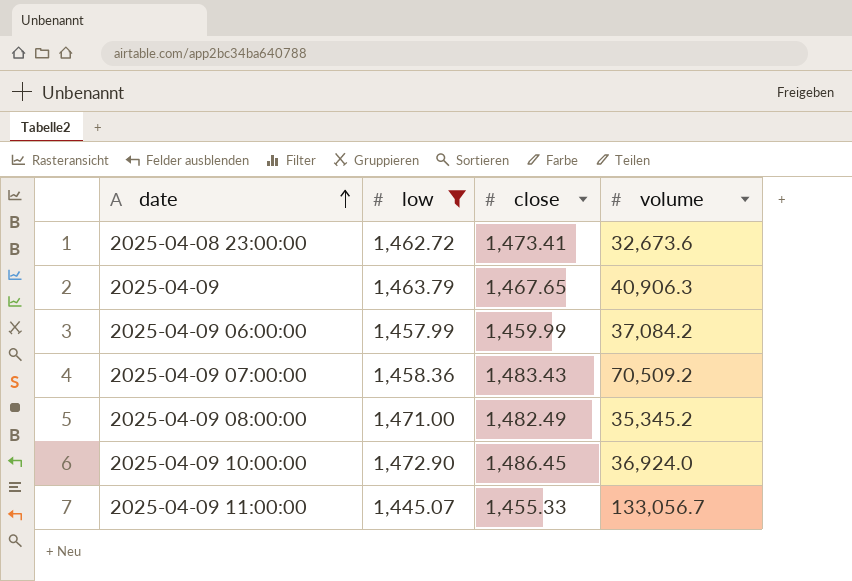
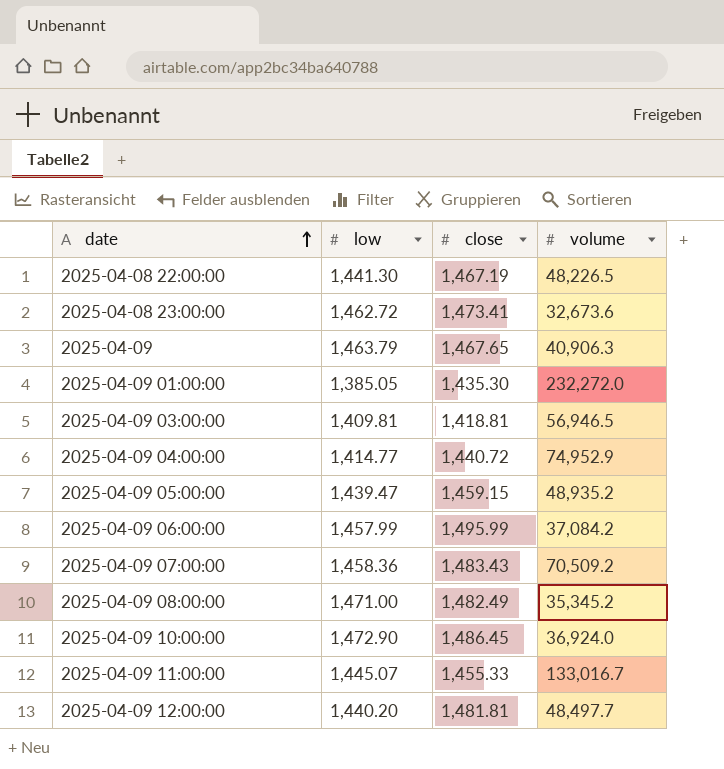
filter: low >= 1,445.07 -> none
2025-04-09 06:00:00 | close: 1,459.99 -> 1,495.99
2025-04-09 11:00:00 | volume: 133,056.7 -> 133,016.7

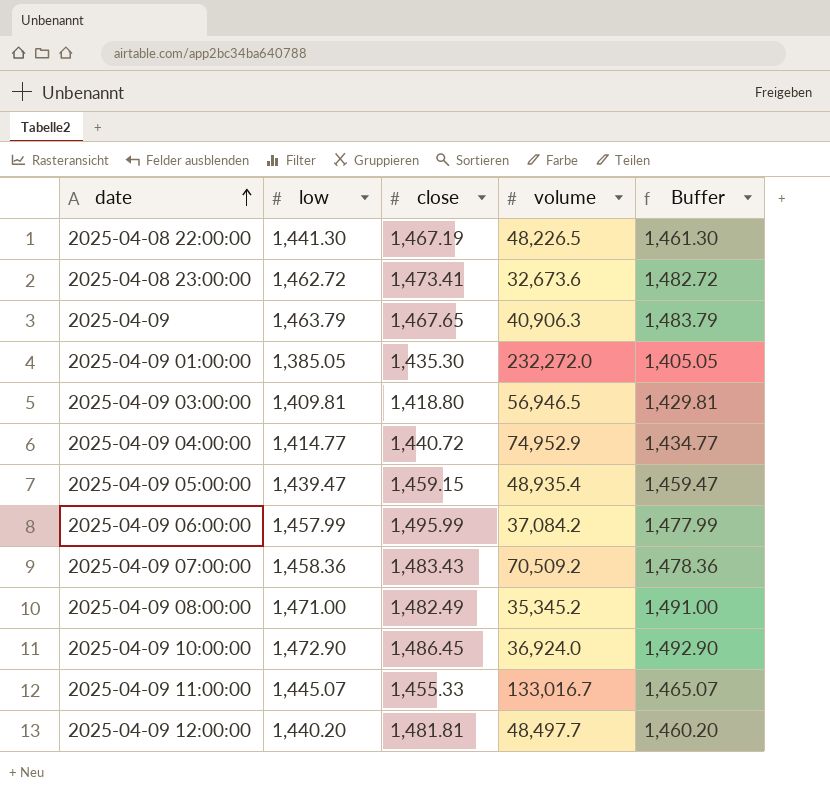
column Buffer | formula: none -> [low] + 20
2025-04-09 03:00:00 | close: 1,418.81 -> 1,418.80
2025-04-09 05:00:00 | volume: 48,935.2 -> 48,935.4

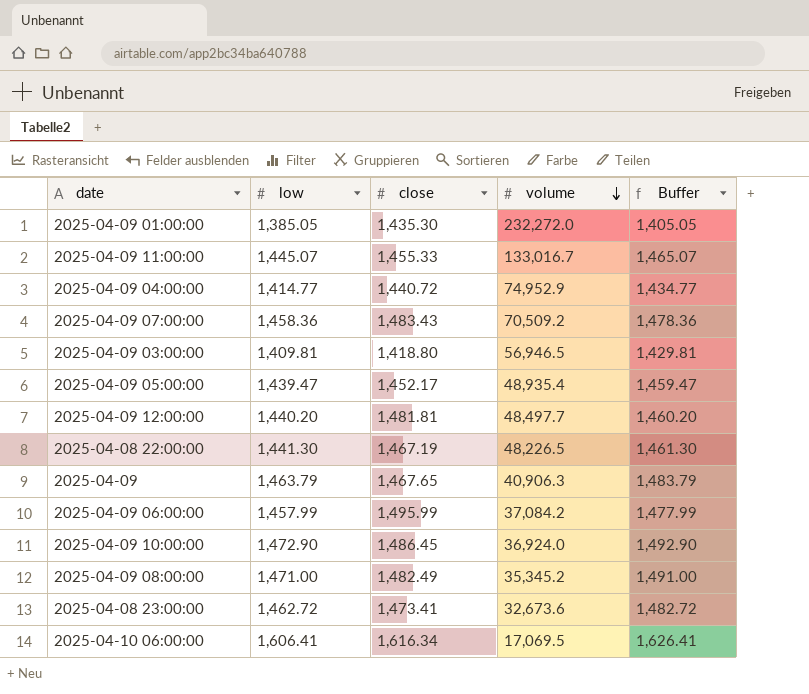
row order: date ascending -> volume descending
2025-04-09 05:00:00 | close: 1,459.15 -> 1,452.17
row 2025-04-10 06:00:00: none -> 1,606.41 | 1,616.34 | 17,069.5 | 1,626.41

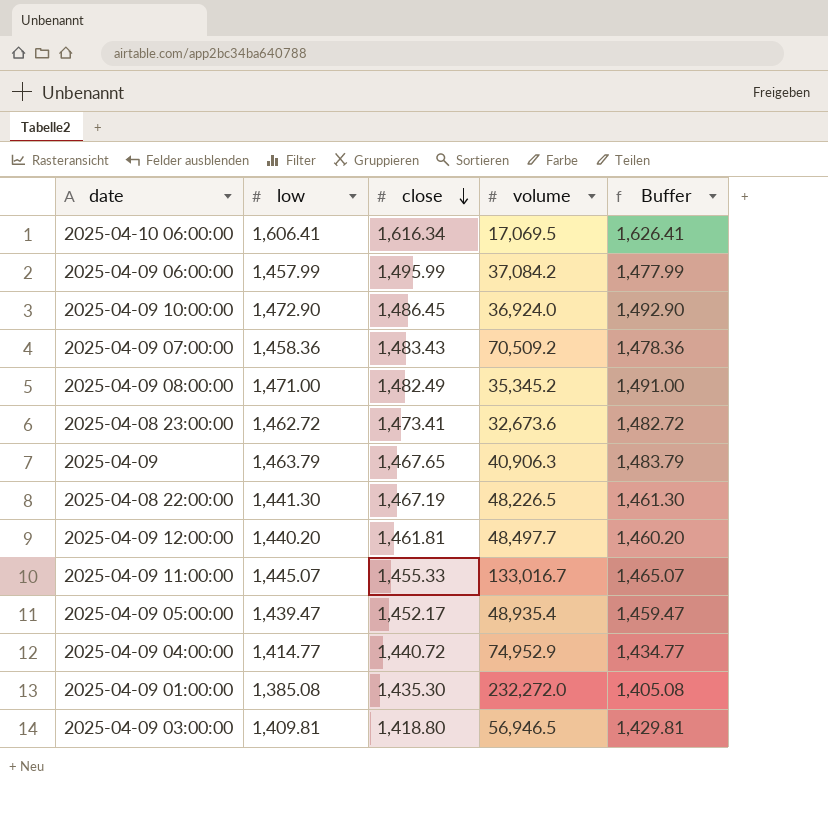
row order: volume descending -> close descending
2025-04-09 12:00:00 | close: 1,481.81 -> 1,461.81
2025-04-09 01:00:00 | low: 1,385.05 -> 1,385.08
2025-04-09 01:00:00 | Buffer: 1,405.05 -> 1,405.08

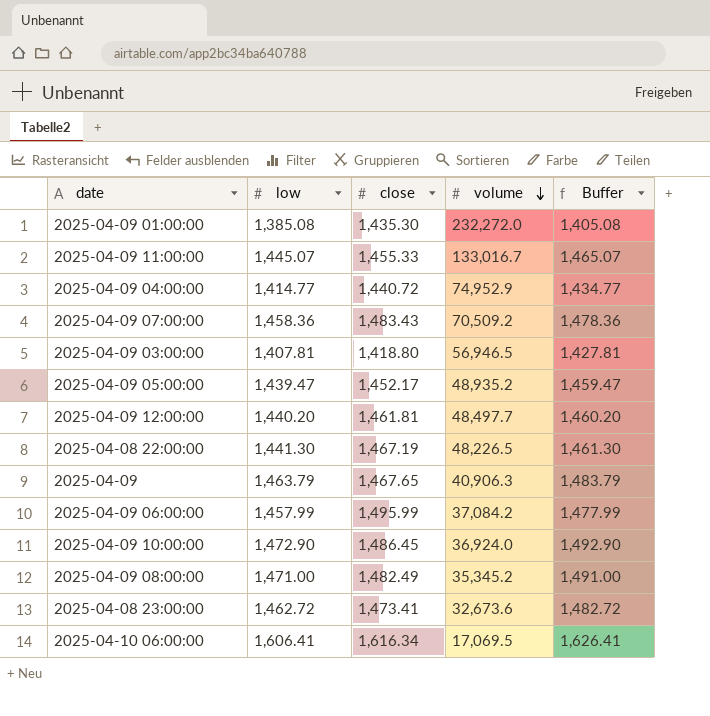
row order: close descending -> volume descending
2025-04-09 03:00:00 | low: 1,409.81 -> 1,407.81
2025-04-09 03:00:00 | Buffer: 1,429.81 -> 1,427.81
2025-04-09 05:00:00 | volume: 48,935.4 -> 48,935.2

